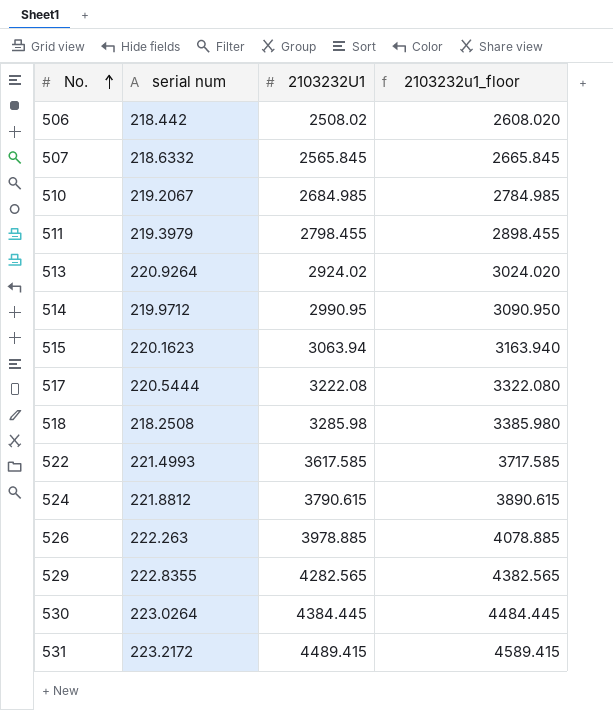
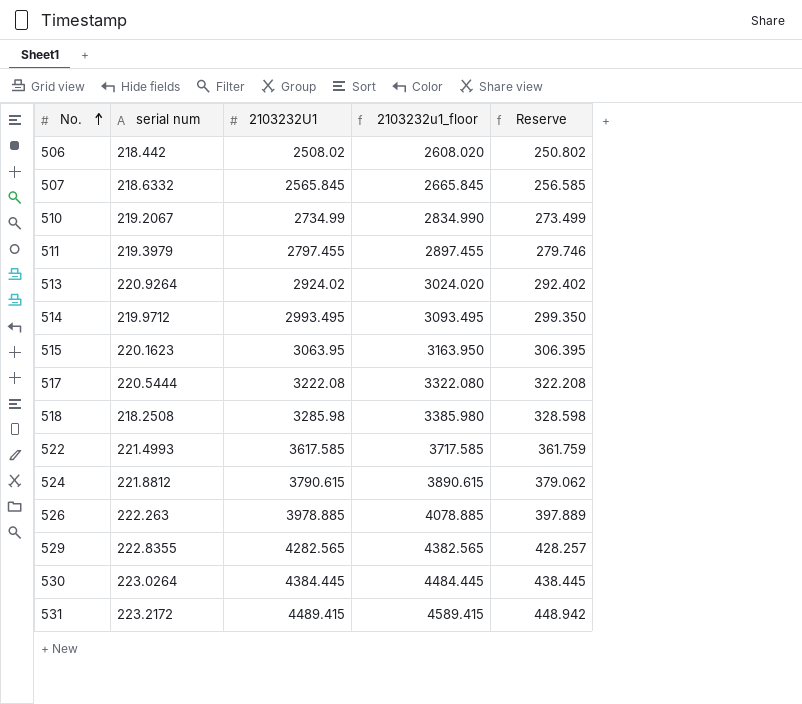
column Reserve | formula: none -> [2103232U1] * 0.1
510 | 2103232U1: 2684.985 -> 2734.99
510 | 2103232u1_floor: 2784.985 -> 2834.990
511 | 2103232U1: 2798.455 -> 2797.455
511 | 2103232u1_floor: 2898.455 -> 2897.455
514 | 2103232U1: 2990.95 -> 2993.495
514 | 2103232u1_floor: 3090.950 -> 3093.495
515 | 2103232U1: 3063.94 -> 3063.95
515 | 2103232u1_floor: 3163.940 -> 3163.950

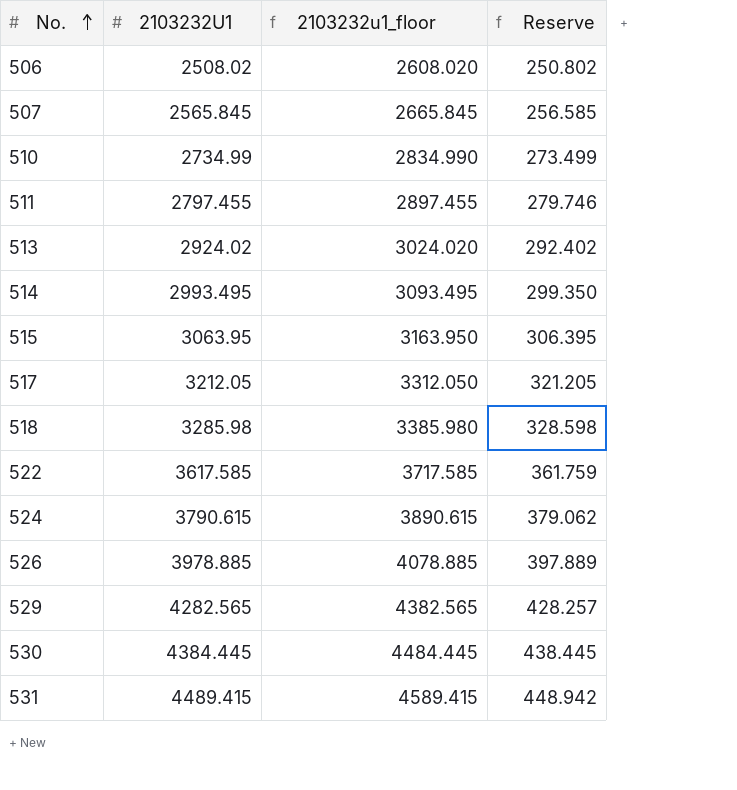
column serial num | position: 2 -> none
517 | 2103232U1: 3222.08 -> 3212.05
517 | 2103232u1_floor: 3322.080 -> 3312.050
517 | Reserve: 322.208 -> 321.205

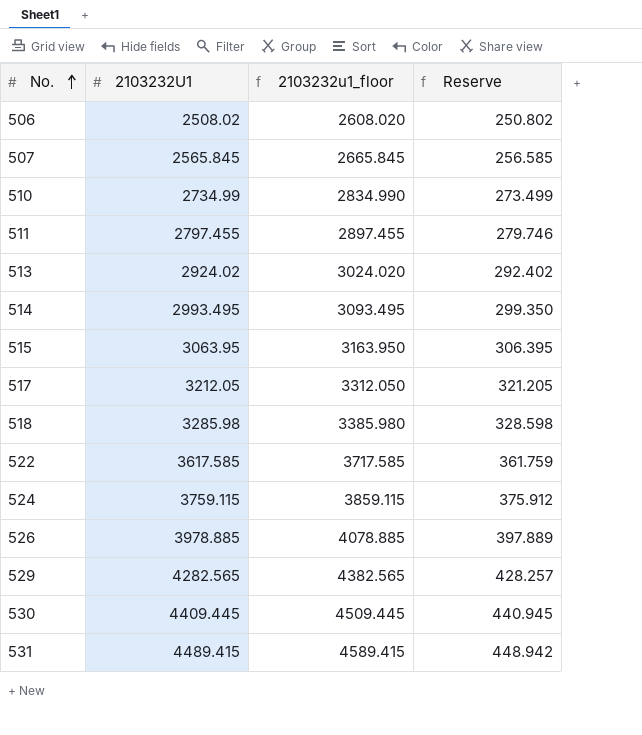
524 | 2103232U1: 3790.615 -> 3759.115
524 | 2103232u1_floor: 3890.615 -> 3859.115
524 | Reserve: 379.062 -> 375.912
530 | 2103232U1: 4384.445 -> 4409.445
530 | 2103232u1_floor: 4484.445 -> 4509.445
530 | Reserve: 438.445 -> 440.945

